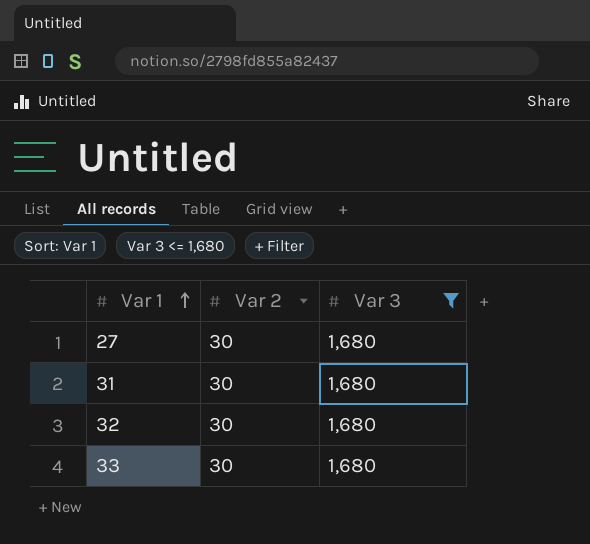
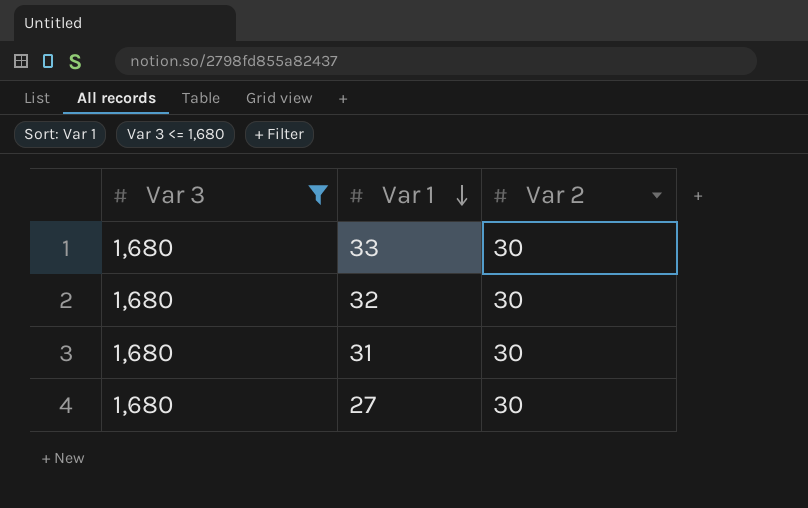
row order: Var 1 ascending -> Var 1 descending
column Var 3 | position: 3 -> 1

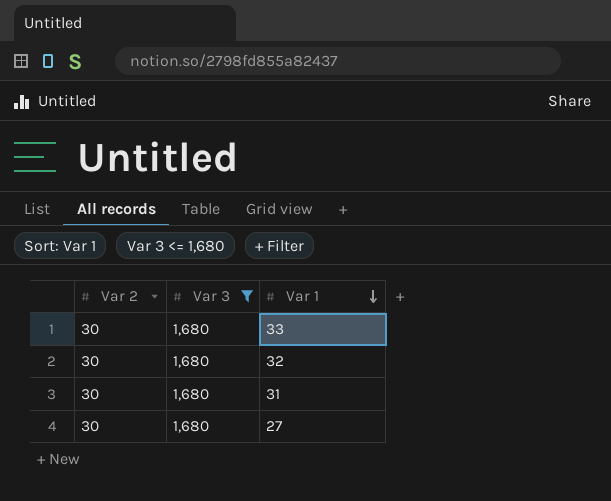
column Var 2 | position: 3 -> 1

